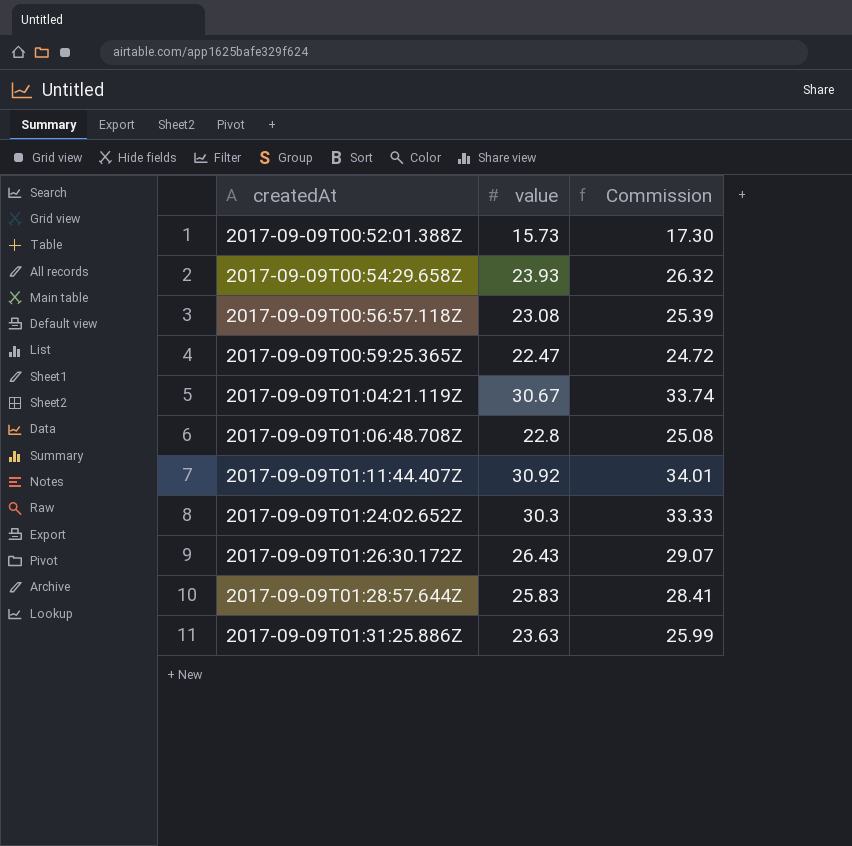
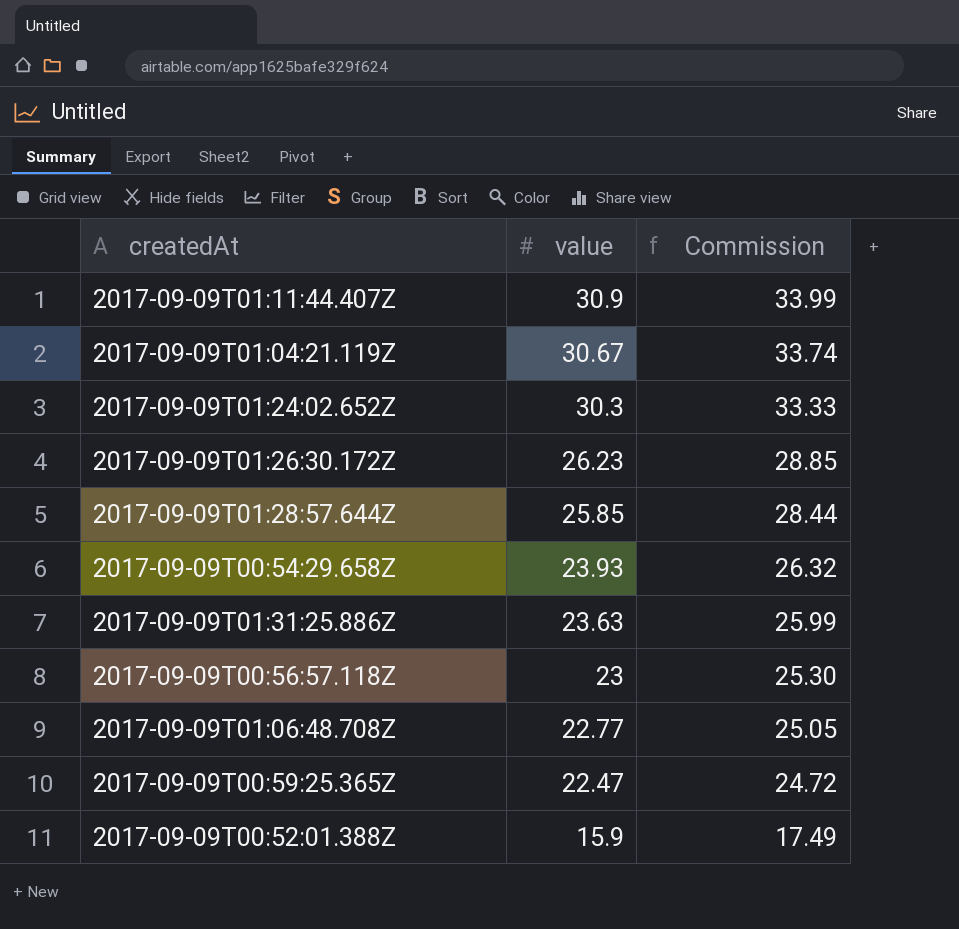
row order: createdAt ascending -> value descending
2017-09-09T01:11:44.407Z | value: 30.92 -> 30.9
2017-09-09T01:11:44.407Z | Commission: 34.01 -> 33.99
2017-09-09T01:26:30.172Z | value: 26.43 -> 26.23
2017-09-09T01:26:30.172Z | Commission: 29.07 -> 28.85
2017-09-09T01:28:57.644Z | value: 25.83 -> 25.85
2017-09-09T01:28:57.644Z | Commission: 28.41 -> 28.44
2017-09-09T00:56:57.118Z | value: 23.08 -> 23
2017-09-09T00:56:57.118Z | Commission: 25.39 -> 25.30
2017-09-09T01:06:48.708Z | value: 22.8 -> 22.77
2017-09-09T01:06:48.708Z | Commission: 25.08 -> 25.05
2017-09-09T00:52:01.388Z | value: 15.73 -> 15.9
2017-09-09T00:52:01.388Z | Commission: 17.30 -> 17.49

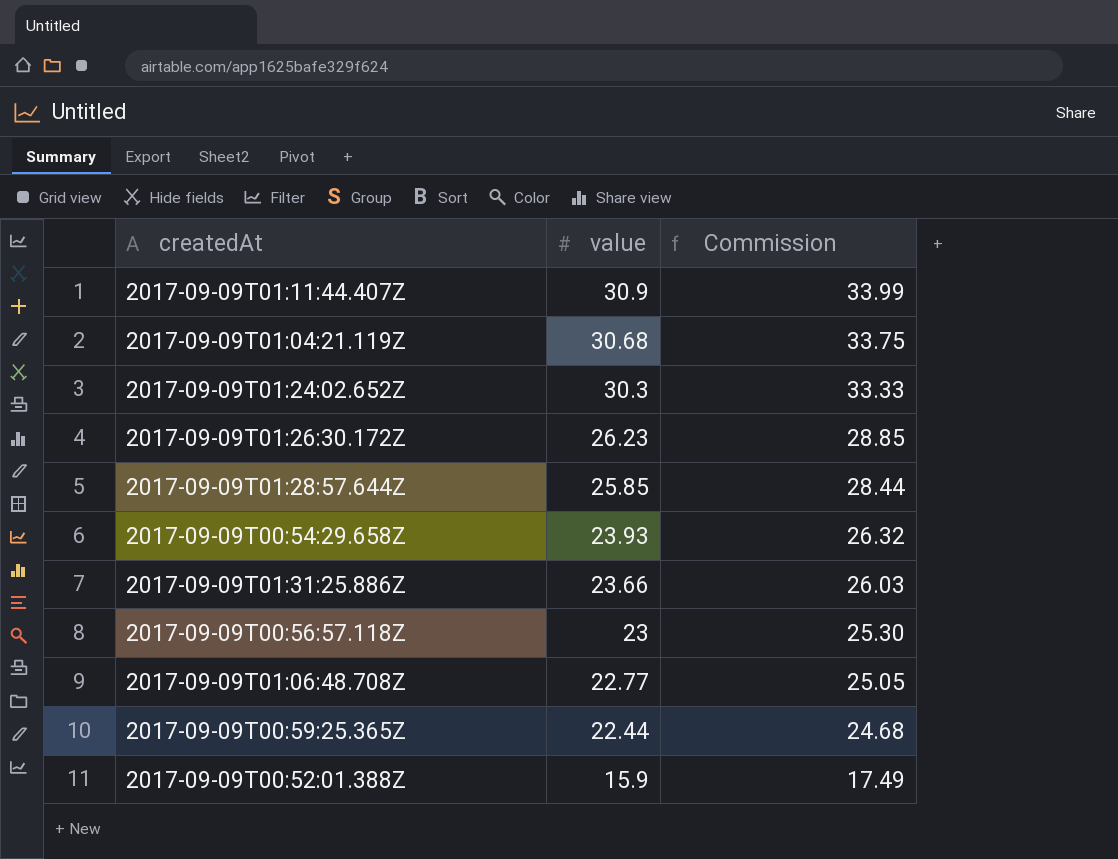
2017-09-09T01:04:21.119Z | value: 30.67 -> 30.68
2017-09-09T01:04:21.119Z | Commission: 33.74 -> 33.75
2017-09-09T01:31:25.886Z | value: 23.63 -> 23.66
2017-09-09T01:31:25.886Z | Commission: 25.99 -> 26.03
2017-09-09T00:59:25.365Z | value: 22.47 -> 22.44
2017-09-09T00:59:25.365Z | Commission: 24.72 -> 24.68

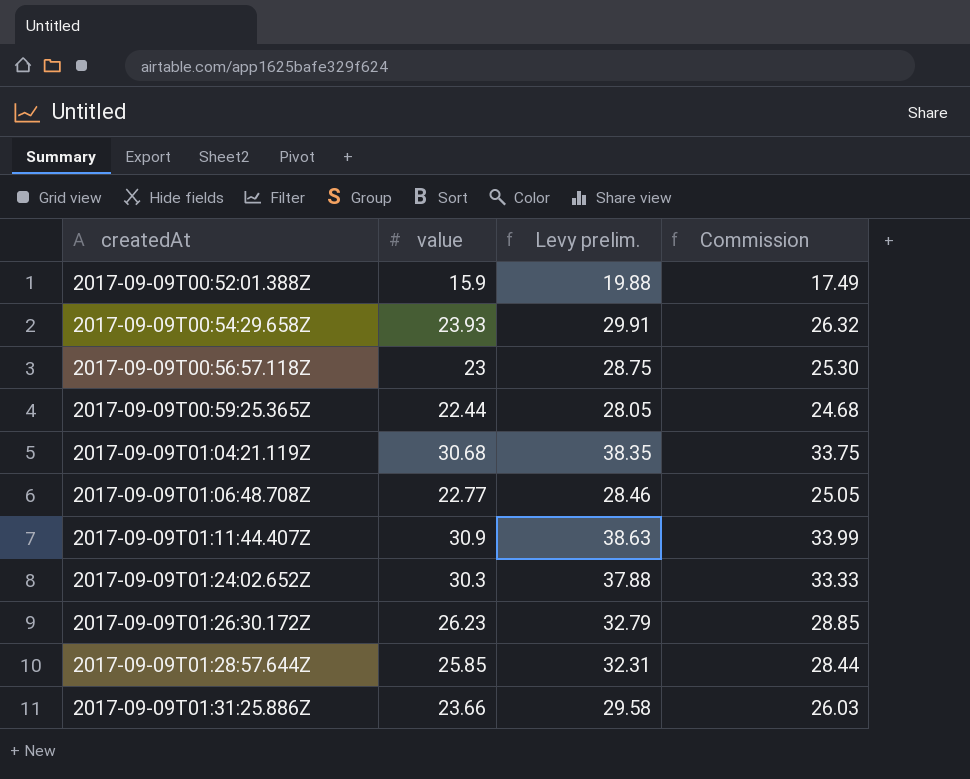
row order: value descending -> createdAt ascending
column Levy prelim. | formula: none -> [value] * 1.25

